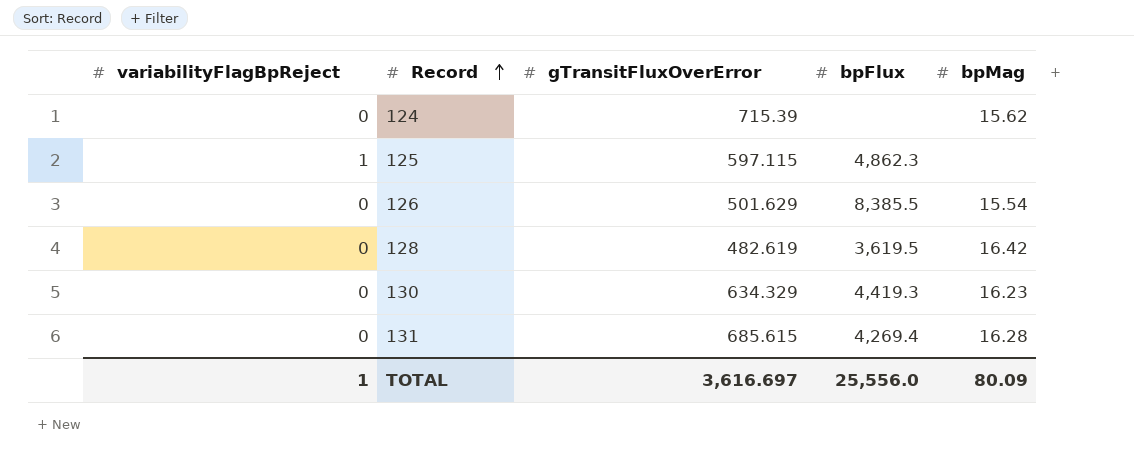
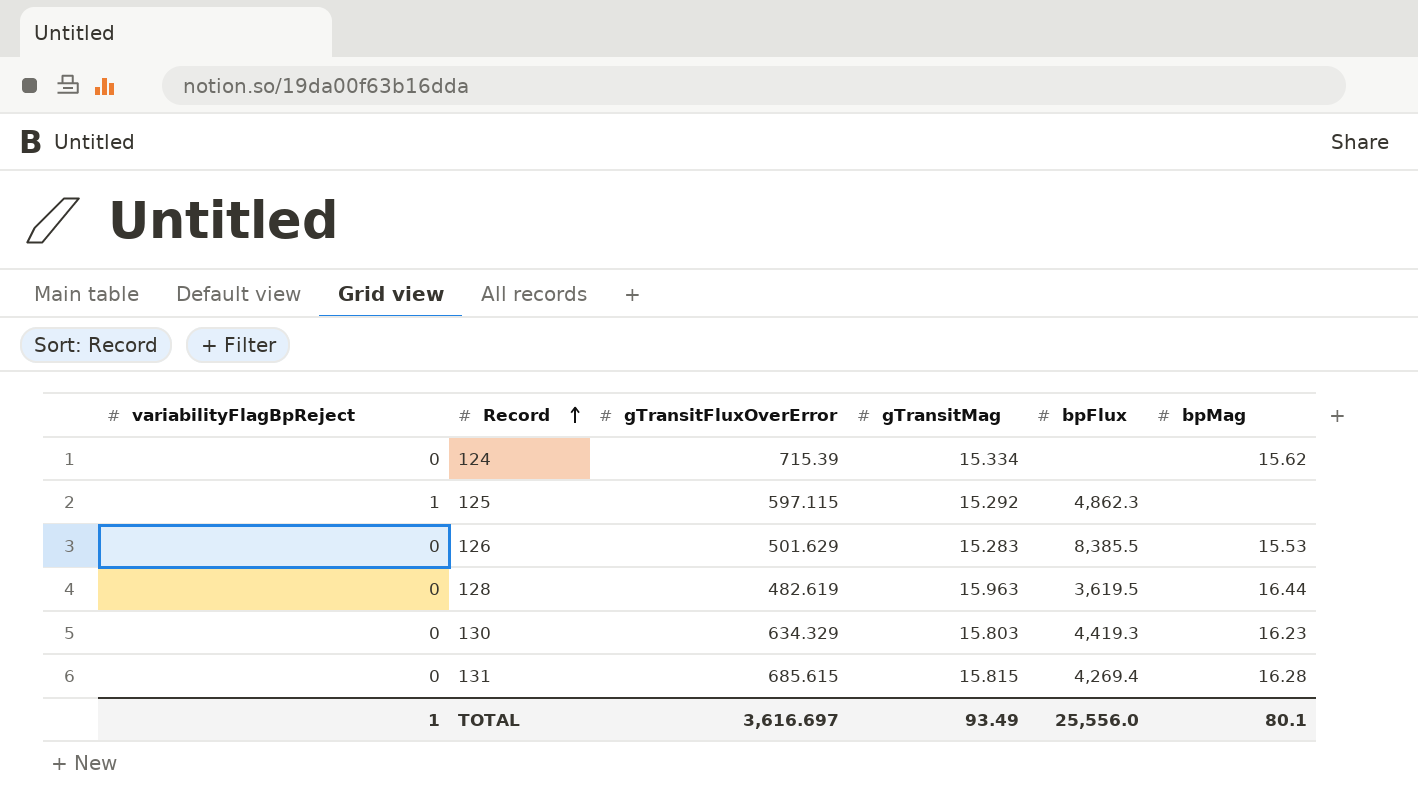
column gTransitMag | position: none -> 4
126 | bpMag: 15.54 -> 15.53
128 | bpMag: 16.42 -> 16.44
TOTAL | bpMag: 80.09 -> 80.1

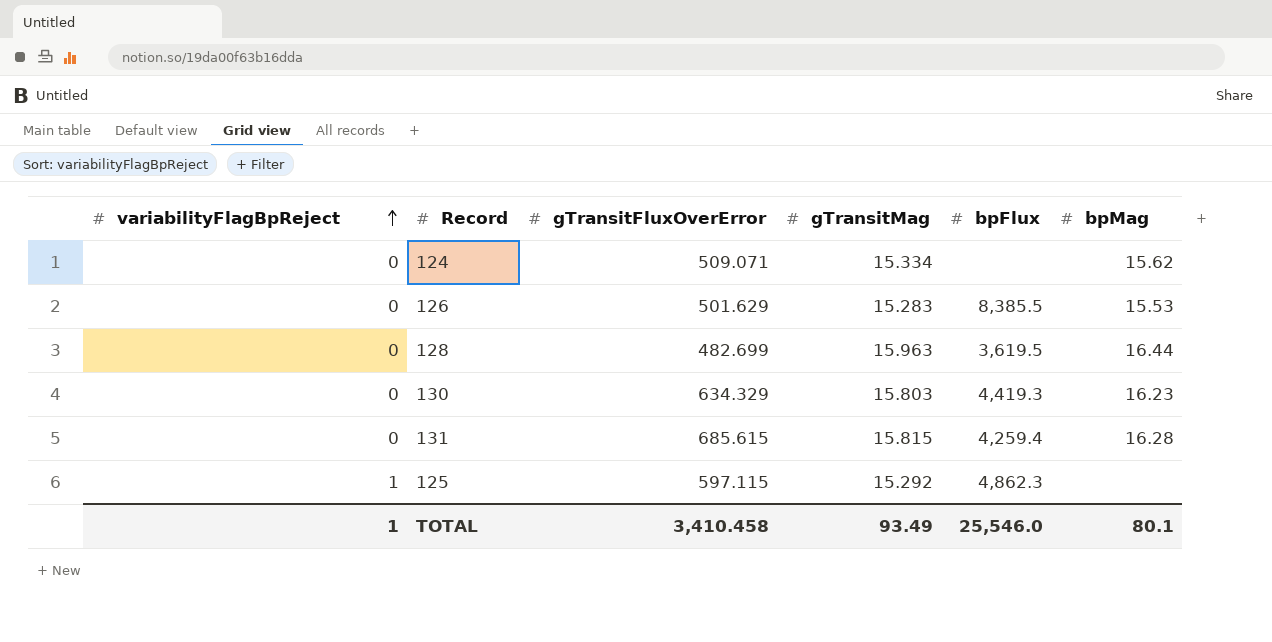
row order: Record ascending -> variabilityFlagBpReject ascending
124 | gTransitFluxOverError: 715.39 -> 509.071
128 | gTransitFluxOverError: 482.619 -> 482.699
131 | bpFlux: 4,269.4 -> 4,259.4
TOTAL | gTransitFluxOverError: 3,616.697 -> 3,410.458
TOTAL | bpFlux: 25,556.0 -> 25,546.0

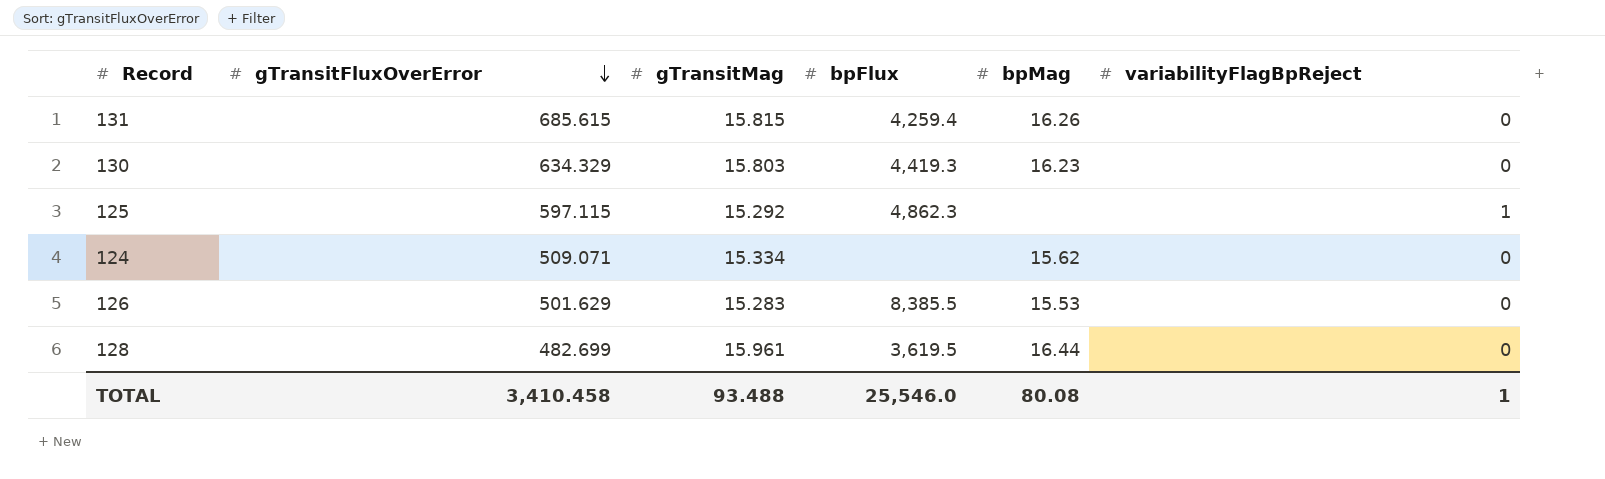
row order: variabilityFlagBpReject ascending -> gTransitFluxOverError descending
column variabilityFlagBpReject | position: 1 -> 6
131 | bpMag: 16.28 -> 16.26
128 | gTransitMag: 15.963 -> 15.961
TOTAL | gTransitMag: 93.49 -> 93.488
TOTAL | bpMag: 80.1 -> 80.08

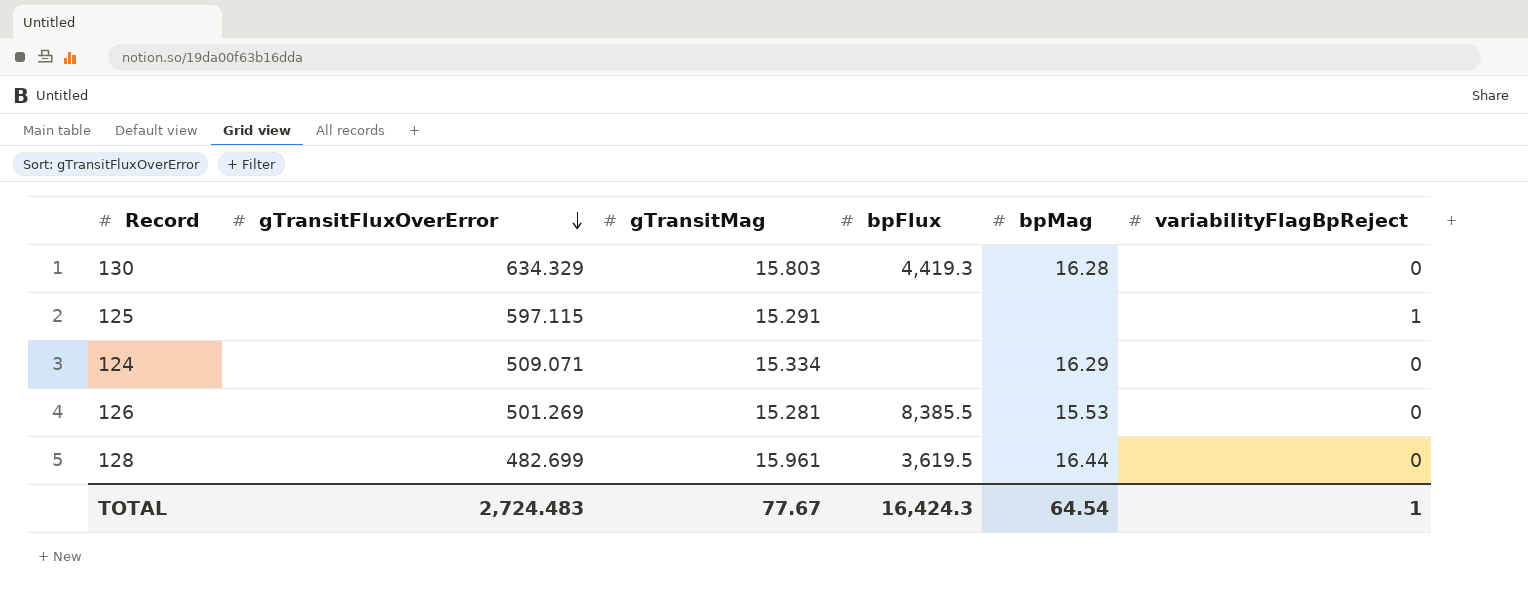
row 131: 685.615 | 15.815 | 4,259.4 | 16.26 | 0 -> none
130 | bpMag: 16.23 -> 16.28
125 | gTransitMag: 15.292 -> 15.291
125 | bpFlux: 4,862.3 -> none
124 | bpMag: 15.62 -> 16.29
126 | gTransitFluxOverError: 501.629 -> 501.269
126 | gTransitMag: 15.283 -> 15.281
TOTAL | gTransitFluxOverError: 3,410.458 -> 2,724.483
TOTAL | gTransitMag: 93.488 -> 77.67
TOTAL | bpFlux: 25,546.0 -> 16,424.3
TOTAL | bpMag: 80.08 -> 64.54

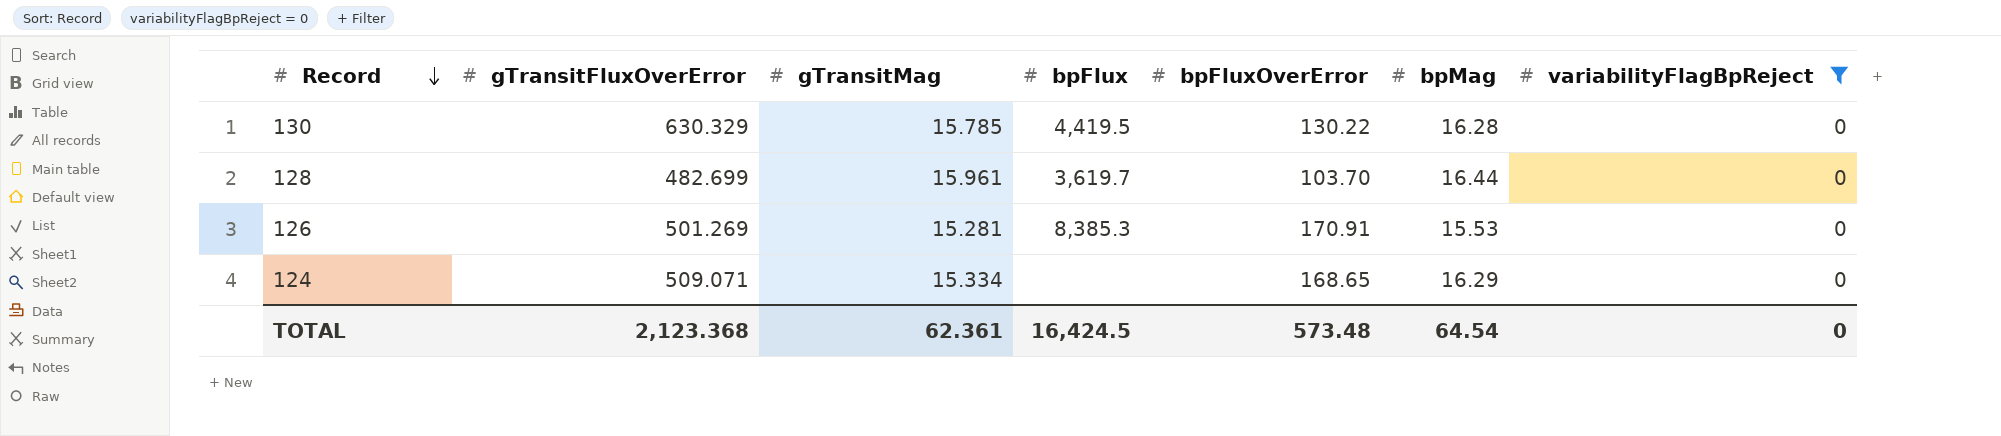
filter: none -> variabilityFlagBpReject = 0
row order: gTransitFluxOverError descending -> Record descending
column bpFluxOverError | position: none -> 5
130 | gTransitFluxOverError: 634.329 -> 630.329
130 | gTransitMag: 15.803 -> 15.785
130 | bpFlux: 4,419.3 -> 4,419.5
128 | bpFlux: 3,619.5 -> 3,619.7
126 | bpFlux: 8,385.5 -> 8,385.3
TOTAL | gTransitFluxOverError: 2,724.483 -> 2,123.368
TOTAL | gTransitMag: 77.67 -> 62.361
TOTAL | bpFlux: 16,424.3 -> 16,424.5
TOTAL | variabilityFlagBpReject: 1 -> 0

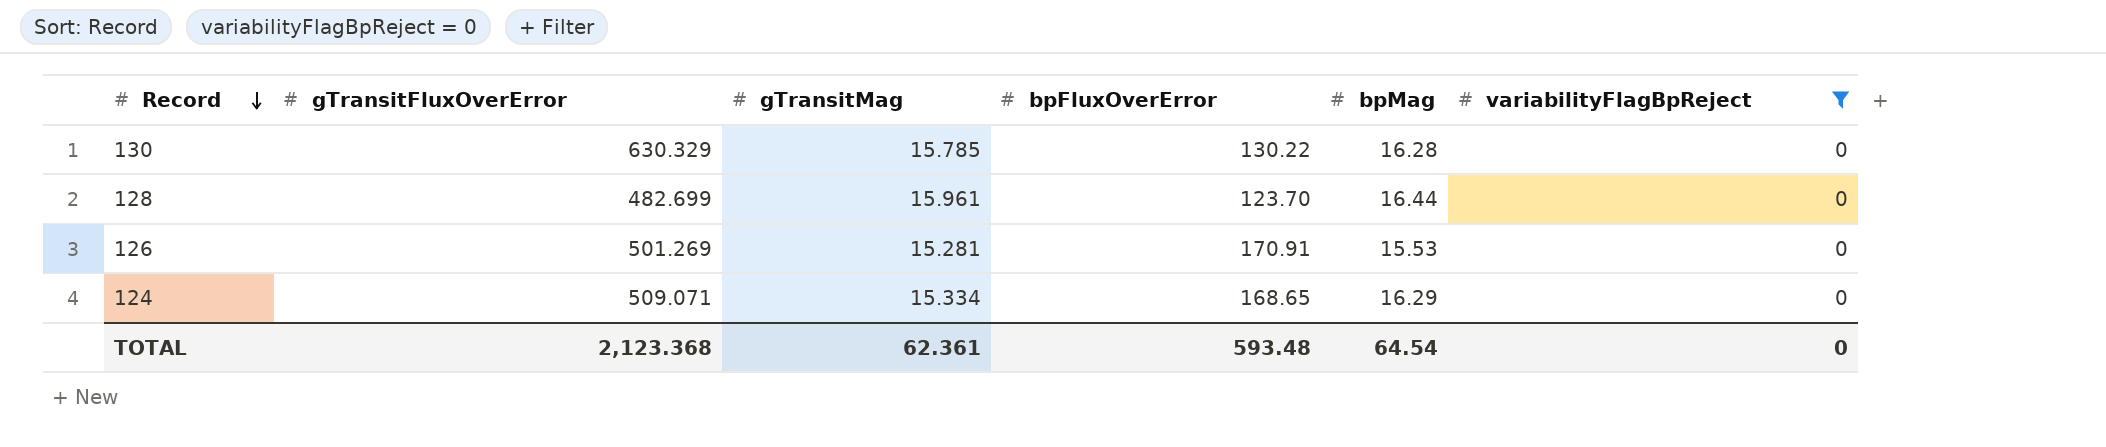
column bpFlux | position: 4 -> none
128 | bpFluxOverError: 103.70 -> 123.70
TOTAL | bpFluxOverError: 573.48 -> 593.48

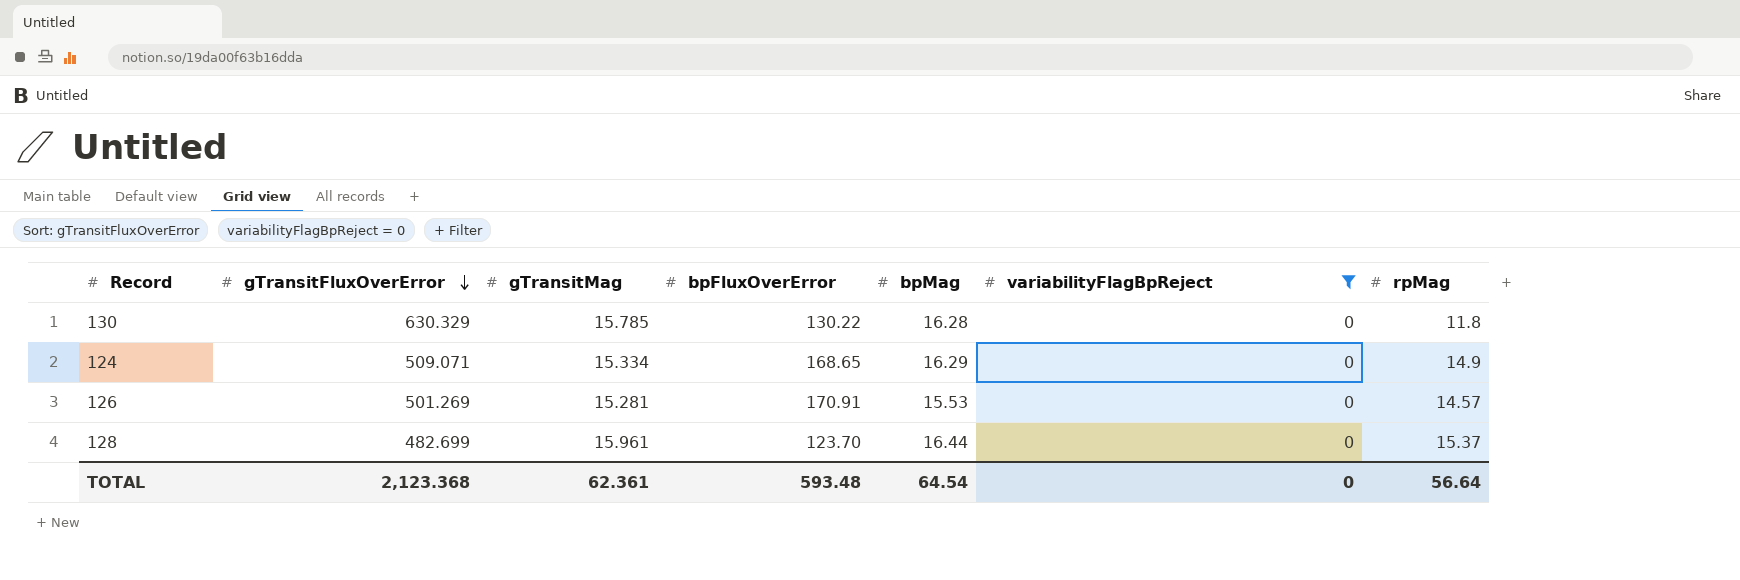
row order: Record descending -> gTransitFluxOverError descending
column rpMag | position: none -> 7

